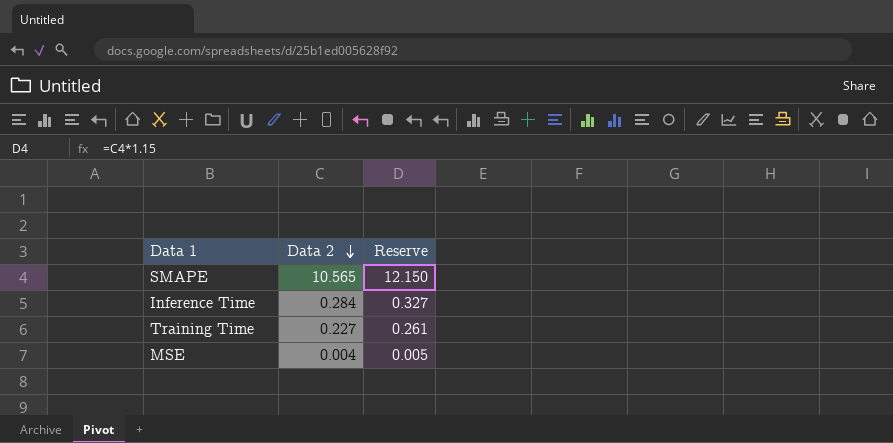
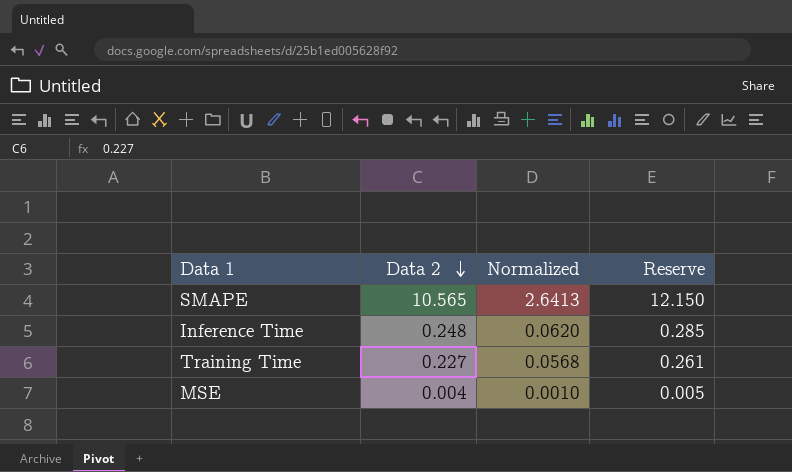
column Normalized | formula: none -> [Data 2] * 0.25
Inference Time | Data 2: 0.284 -> 0.248
Inference Time | Reserve: 0.327 -> 0.285

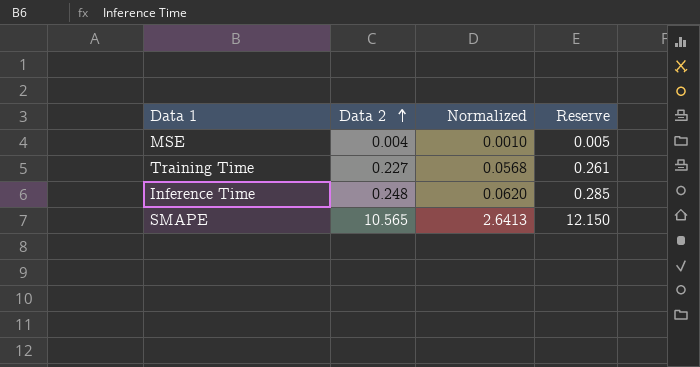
row order: Data 2 descending -> Data 2 ascending

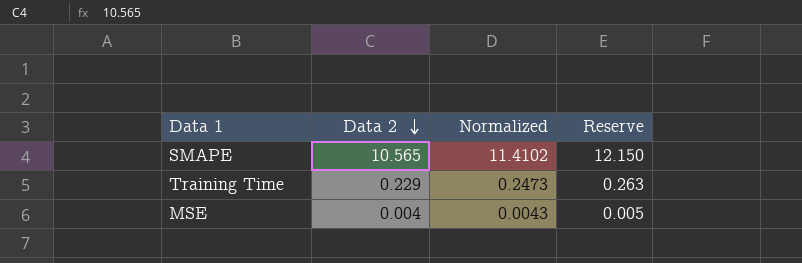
row order: Data 2 ascending -> Data 2 descending
column Normalized | formula: [Data 2] * 0.25 -> [Data 2] * 1.08
row Inference Time: 0.248 | 0.0620 | 0.285 -> none
Training Time | Data 2: 0.227 -> 0.229
Training Time | Reserve: 0.261 -> 0.263

